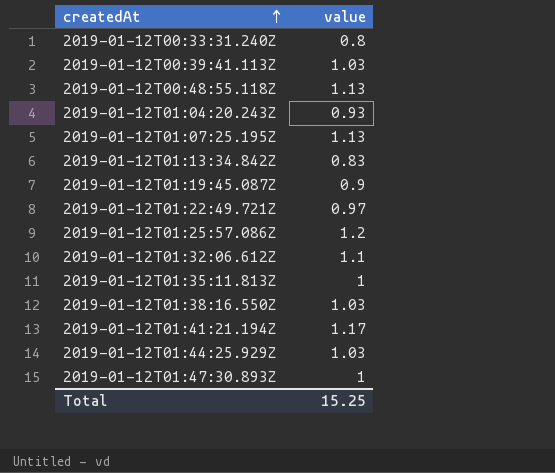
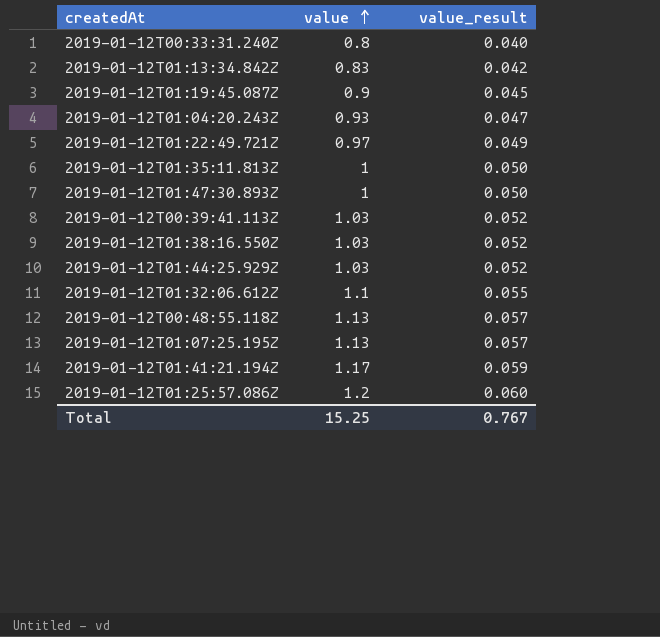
row order: createdAt ascending -> value ascending
column value_result | formula: none -> [value] * 0.05

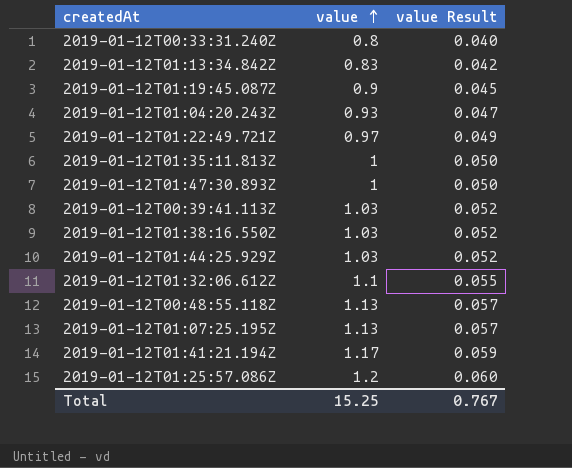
column name: value_result -> value Result

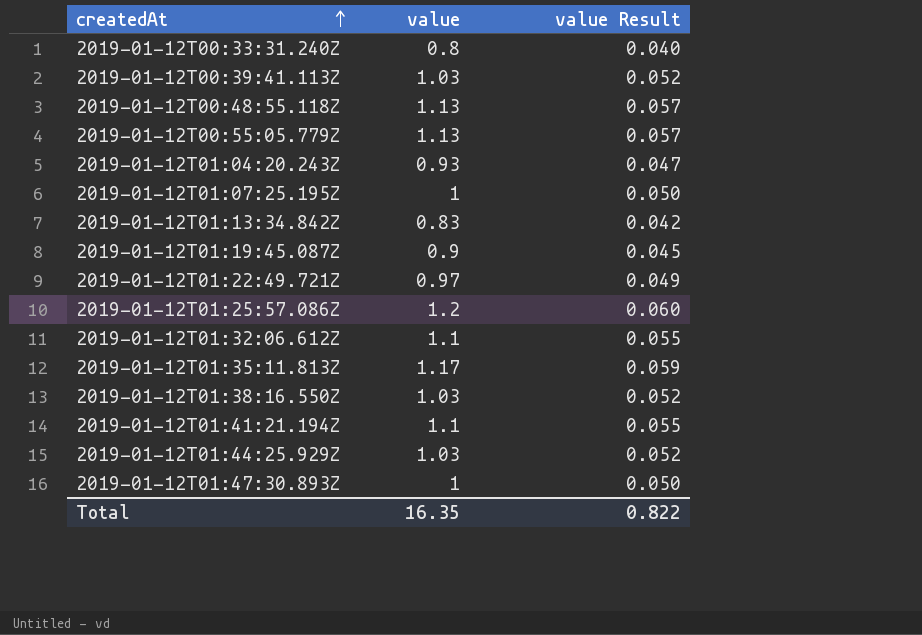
row order: value ascending -> createdAt ascending
row 2019-01-12T00:55:05.779Z: none -> 1.13 | 0.057
2019-01-12T01:07:25.195Z | value: 1.13 -> 1
2019-01-12T01:07:25.195Z | value Result: 0.057 -> 0.050
2019-01-12T01:35:11.813Z | value: 1 -> 1.17
2019-01-12T01:35:11.813Z | value Result: 0.050 -> 0.059
2019-01-12T01:41:21.194Z | value: 1.17 -> 1.1
2019-01-12T01:41:21.194Z | value Result: 0.059 -> 0.055
Total | value: 15.25 -> 16.35
Total | value Result: 0.767 -> 0.822

